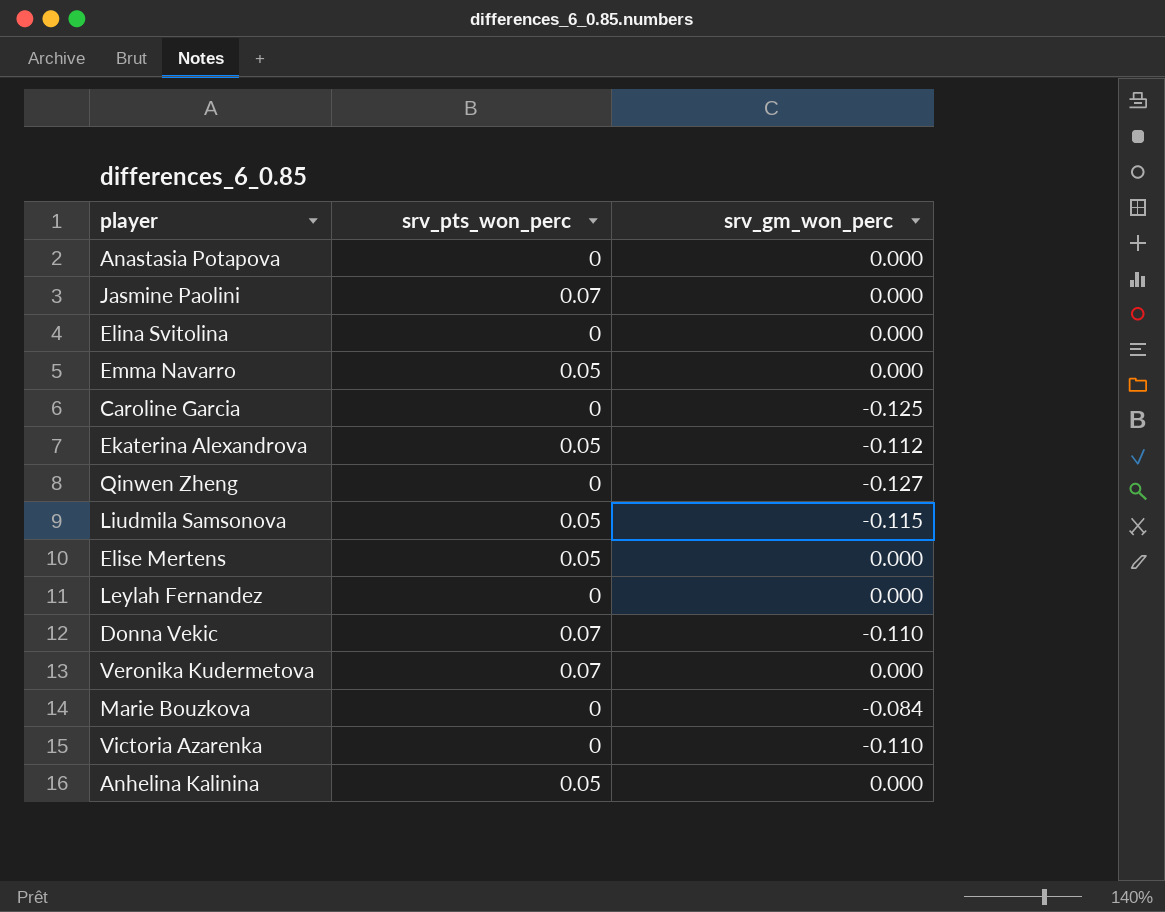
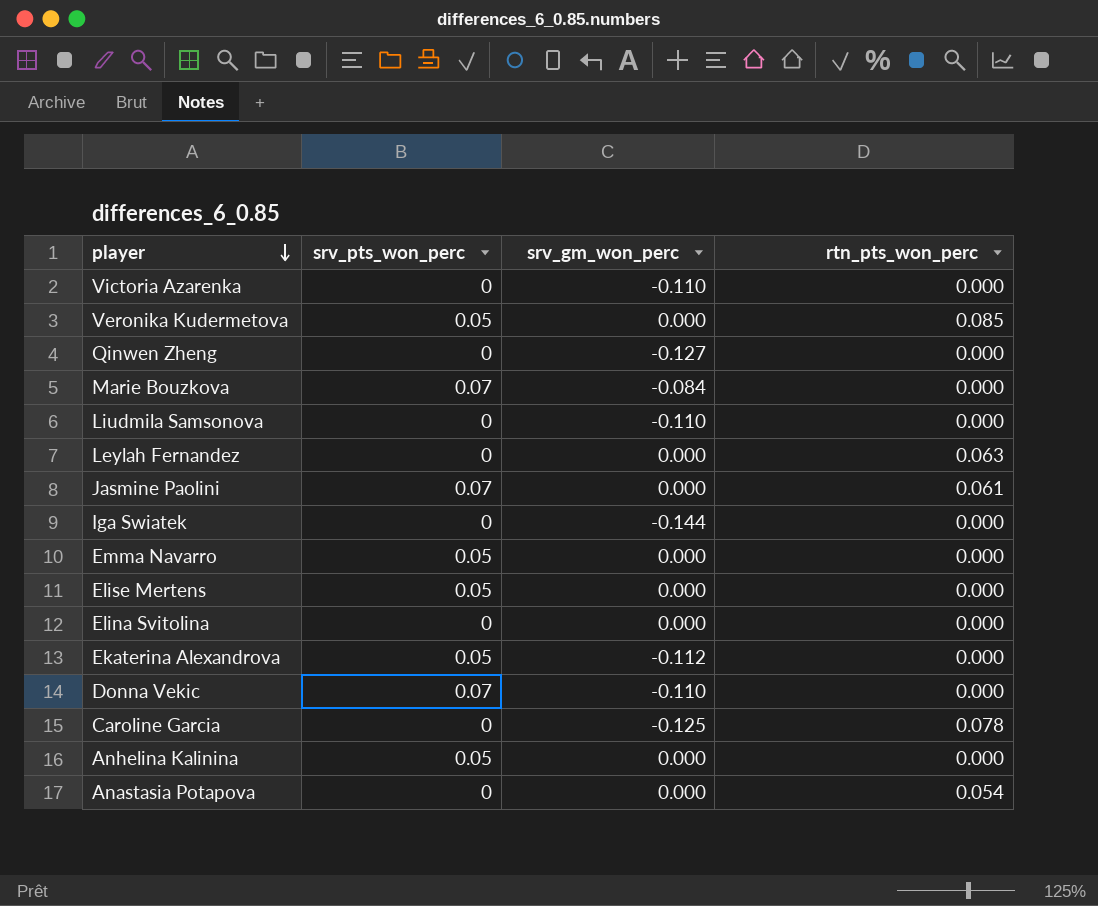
row order: none -> player descending
column rtn_pts_won_perc | position: none -> 4
Veronika Kudermetova | srv_pts_won_perc: 0.07 -> 0.05
Marie Bouzkova | srv_pts_won_perc: 0 -> 0.07
Liudmila Samsonova | srv_pts_won_perc: 0.05 -> 0
Liudmila Samsonova | srv_gm_won_perc: -0.115 -> -0.110
row Iga Swiatek: none -> 0 | -0.144 | 0.000

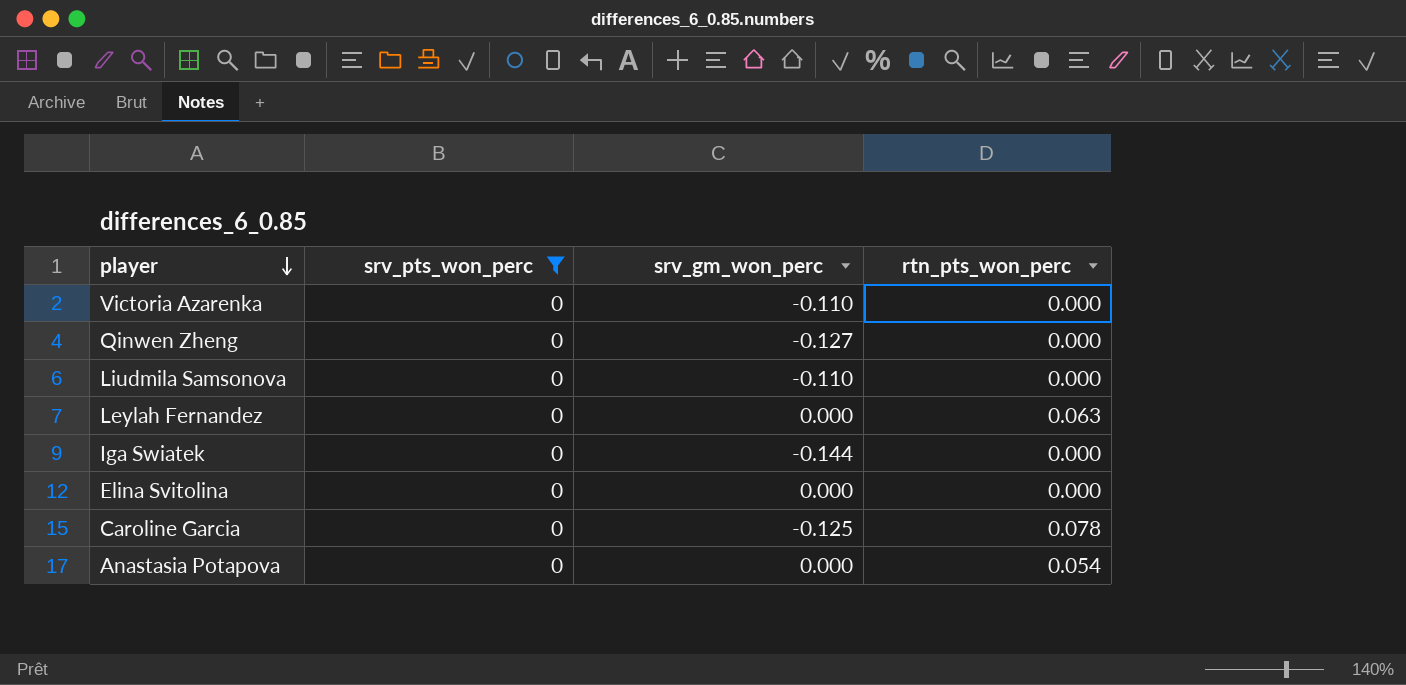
filter: none -> srv_pts_won_perc = 0

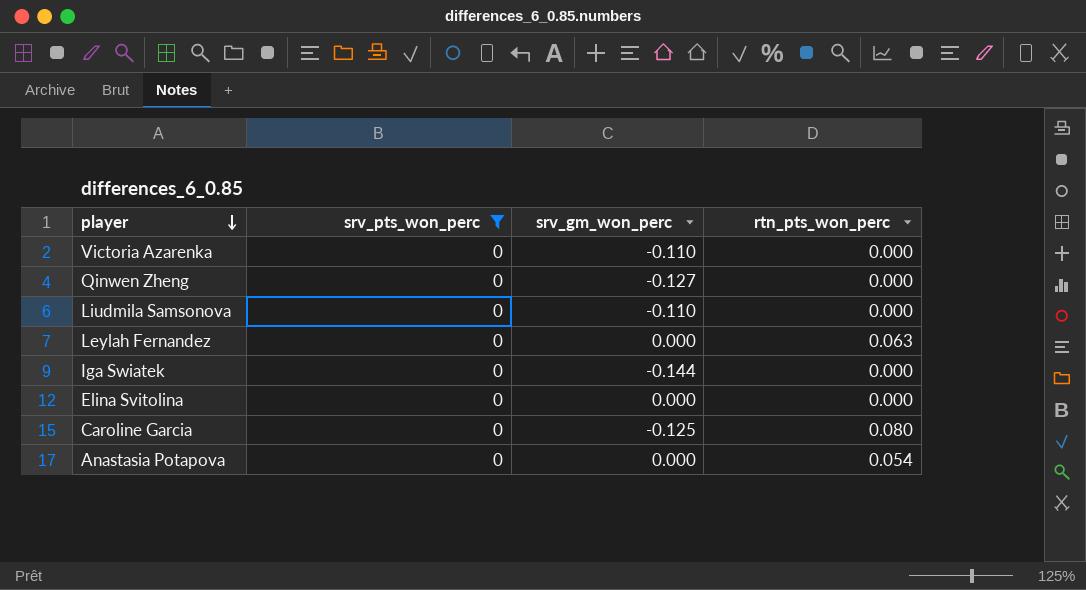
Caroline Garcia | rtn_pts_won_perc: 0.078 -> 0.080

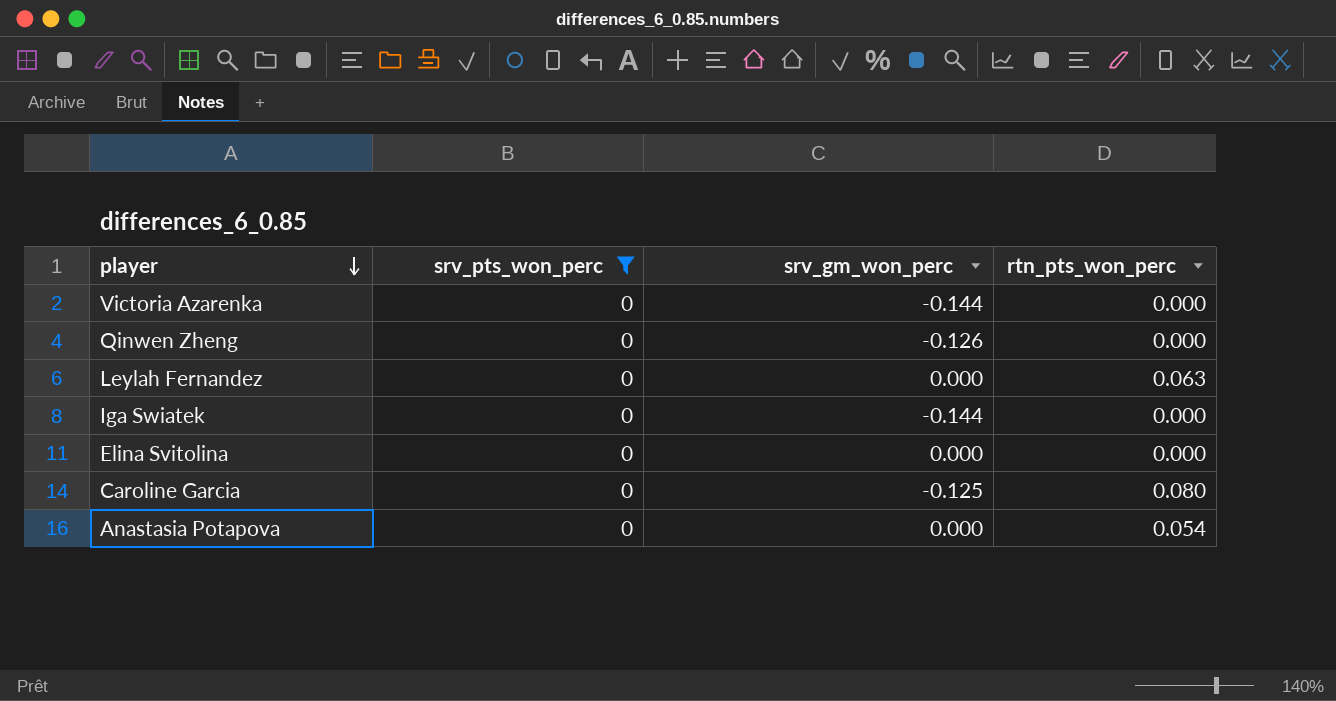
row Liudmila Samsonova: 0 | -0.110 | 0.000 -> none
Victoria Azarenka | srv_gm_won_perc: -0.110 -> -0.144
Qinwen Zheng | srv_gm_won_perc: -0.127 -> -0.126

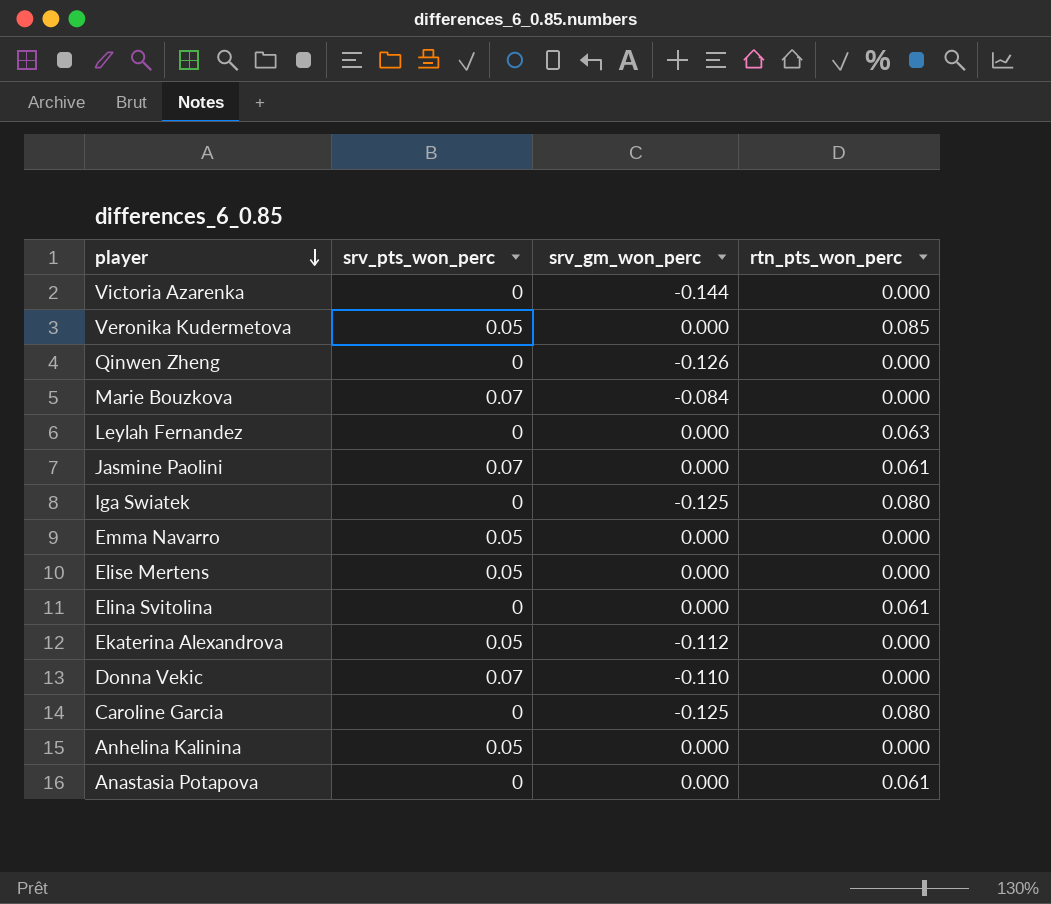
filter: srv_pts_won_perc = 0 -> none
Iga Swiatek | srv_gm_won_perc: -0.144 -> -0.125
Iga Swiatek | rtn_pts_won_perc: 0.000 -> 0.080
Elina Svitolina | rtn_pts_won_perc: 0.000 -> 0.061
Anastasia Potapova | rtn_pts_won_perc: 0.054 -> 0.061

